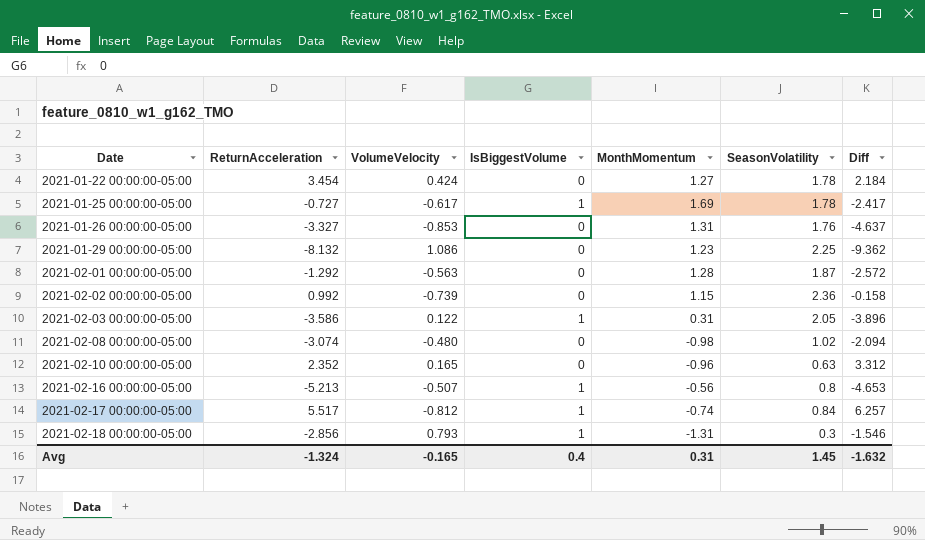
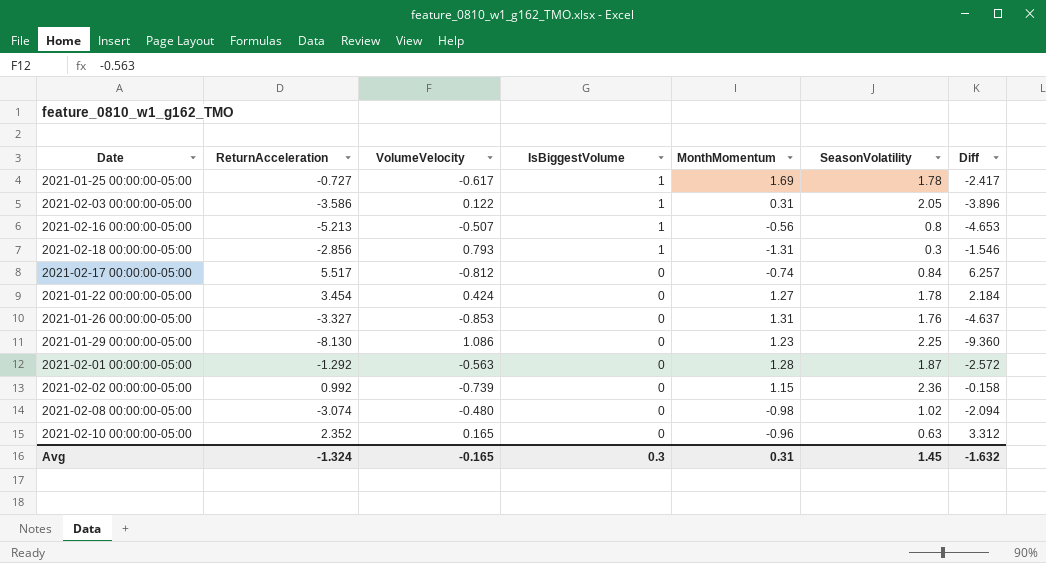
row order: Date ascending -> IsBiggestVolume descending
2021-02-17 00:00:00-05:00 | IsBiggestVolume: 1 -> 0
2021-01-29 00:00:00-05:00 | ReturnAcceleration: -8.132 -> -8.130
2021-01-29 00:00:00-05:00 | Diff: -9.362 -> -9.360
Avg | IsBiggestVolume: 0.4 -> 0.3

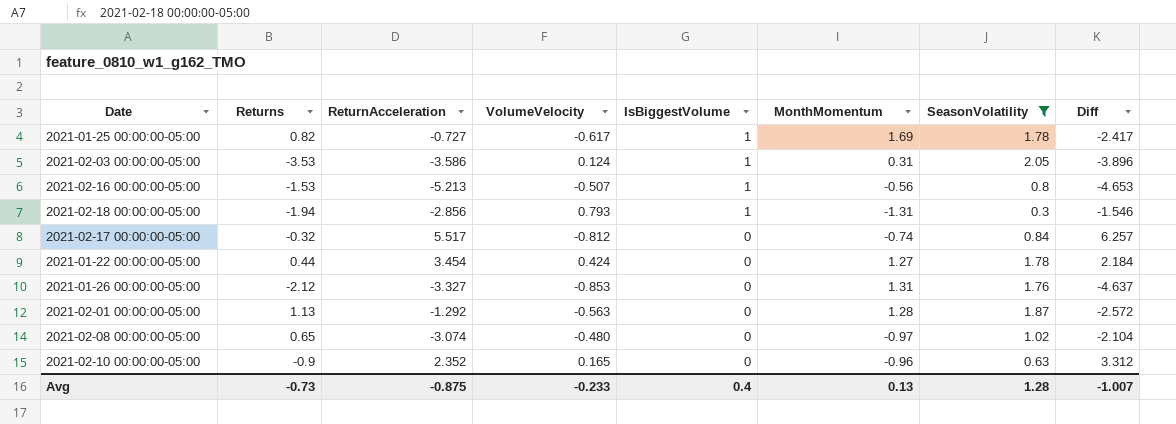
filter: none -> SeasonVolatility <= 2.05
column Returns | position: none -> 2
2021-02-03 00:00:00-05:00 | VolumeVelocity: 0.122 -> 0.124
2021-02-08 00:00:00-05:00 | MonthMomentum: -0.98 -> -0.97
2021-02-08 00:00:00-05:00 | Diff: -2.094 -> -2.104
Avg | ReturnAcceleration: -1.324 -> -0.875
Avg | VolumeVelocity: -0.165 -> -0.233
Avg | IsBiggestVolume: 0.3 -> 0.4
Avg | MonthMomentum: 0.31 -> 0.13
Avg | SeasonVolatility: 1.45 -> 1.28
Avg | Diff: -1.632 -> -1.007

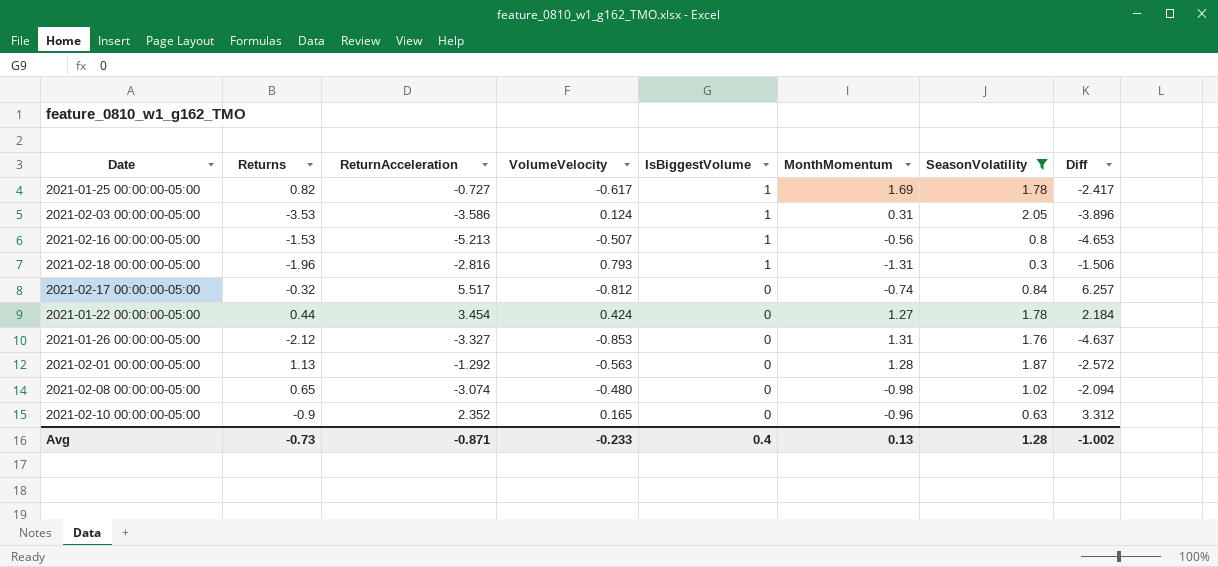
2021-02-18 00:00:00-05:00 | Returns: -1.94 -> -1.96
2021-02-18 00:00:00-05:00 | ReturnAcceleration: -2.856 -> -2.816
2021-02-18 00:00:00-05:00 | Diff: -1.546 -> -1.506
2021-02-08 00:00:00-05:00 | MonthMomentum: -0.97 -> -0.98
2021-02-08 00:00:00-05:00 | Diff: -2.104 -> -2.094
Avg | ReturnAcceleration: -0.875 -> -0.871
Avg | Diff: -1.007 -> -1.002

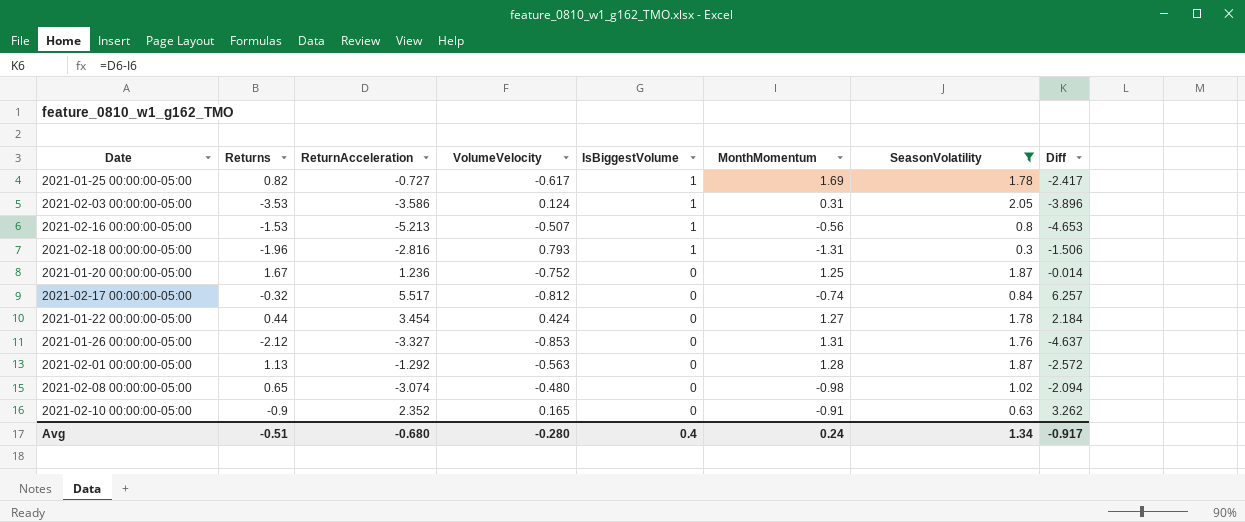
row 2021-01-20 00:00:00-05:00: none -> 1.67 | 1.236 | -0.752 | 0 | 1.25 | 1.87 | -0.014
2021-02-10 00:00:00-05:00 | MonthMomentum: -0.96 -> -0.91
2021-02-10 00:00:00-05:00 | Diff: 3.312 -> 3.262
Avg | Returns: -0.73 -> -0.51
Avg | ReturnAcceleration: -0.871 -> -0.680
Avg | VolumeVelocity: -0.233 -> -0.280
Avg | MonthMomentum: 0.13 -> 0.24
Avg | SeasonVolatility: 1.28 -> 1.34
Avg | Diff: -1.002 -> -0.917

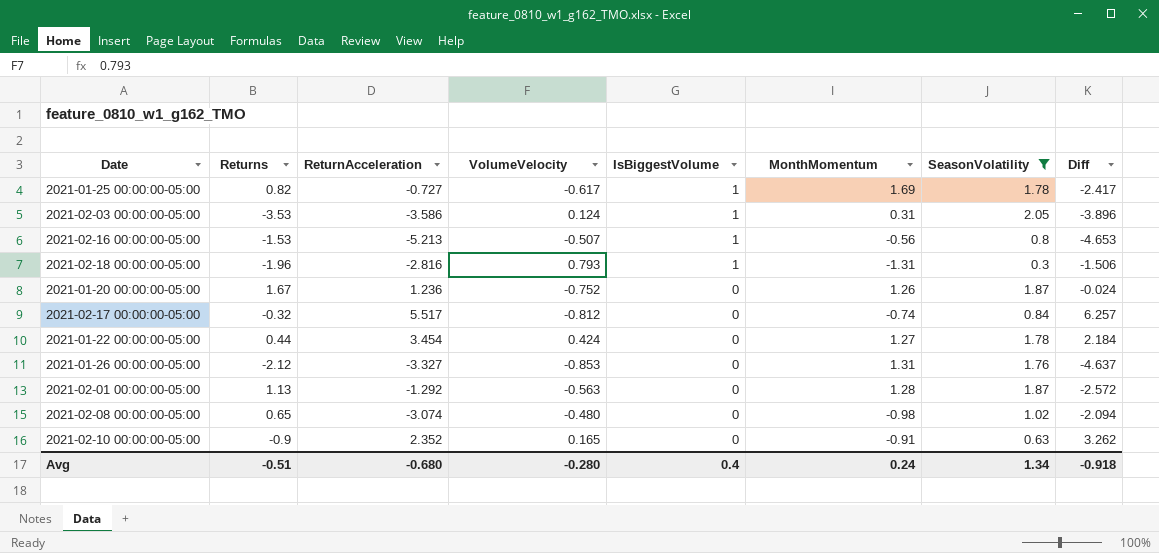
2021-01-20 00:00:00-05:00 | MonthMomentum: 1.25 -> 1.26
2021-01-20 00:00:00-05:00 | Diff: -0.014 -> -0.024
Avg | Diff: -0.917 -> -0.918

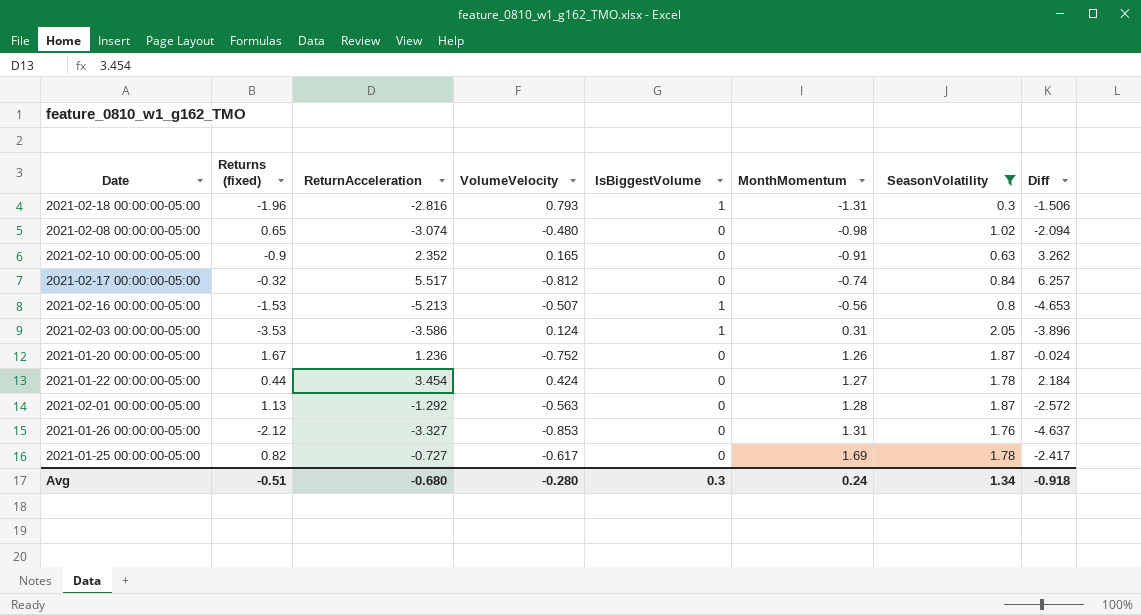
row order: IsBiggestVolume descending -> MonthMomentum ascending
column name: Returns -> Returns (fixed)
2021-01-25 00:00:00-05:00 | IsBiggestVolume: 1 -> 0
Avg | IsBiggestVolume: 0.4 -> 0.3

